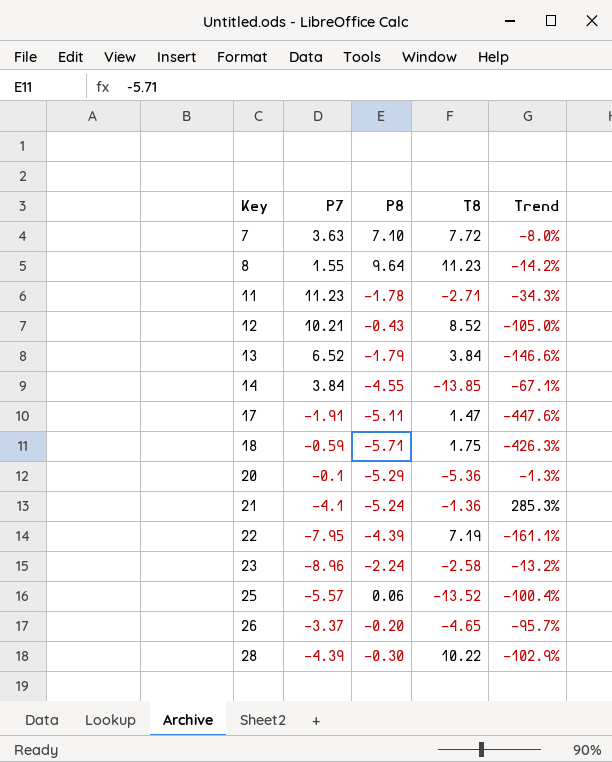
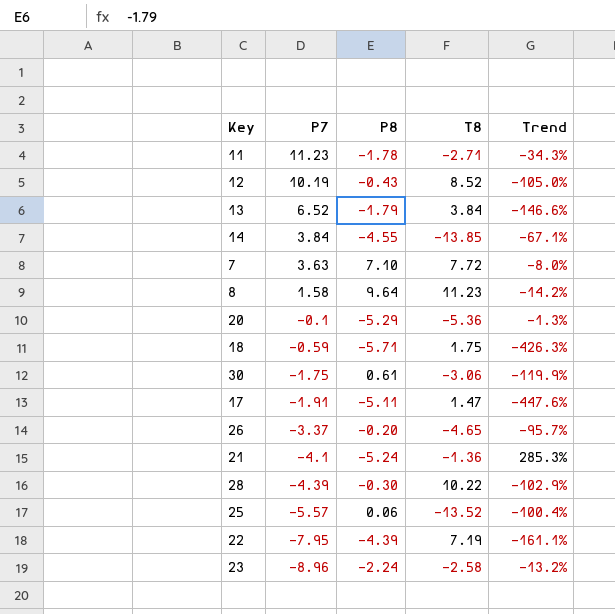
row order: Key ascending -> P7 descending
12 | P7: 10.21 -> 10.19
8 | P7: 1.55 -> 1.58
row 30: none -> -1.75 | 0.61 | -3.06 | -119.9%

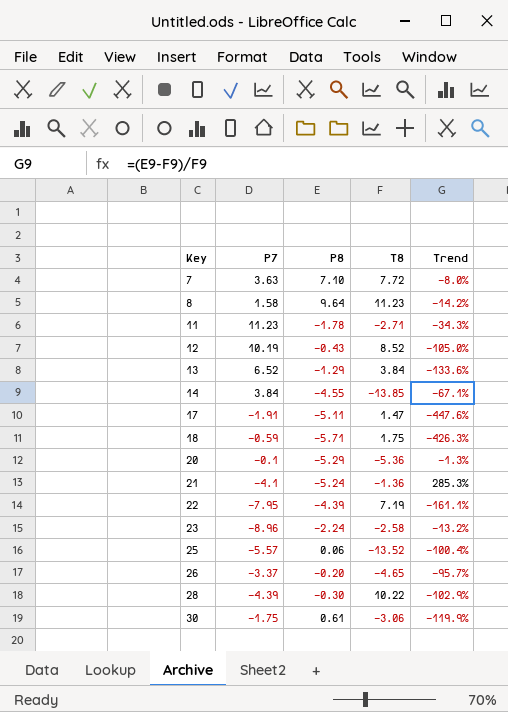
row order: P7 descending -> Key ascending
13 | P8: -1.79 -> -1.29
13 | Trend: -146.6% -> -133.6%

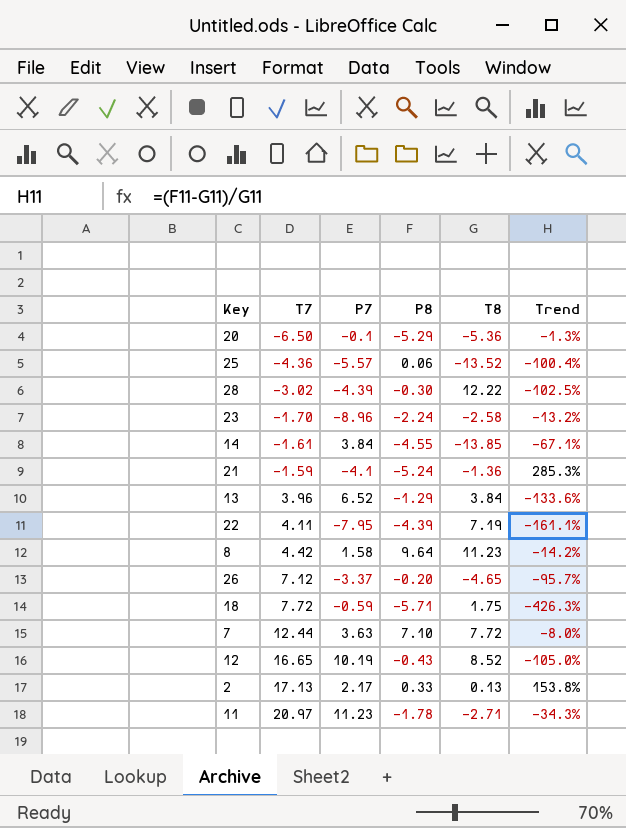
row order: Key ascending -> T7 ascending
column T7 | position: none -> 2
row 17: -1.91 | -5.11 | 1.47 | -447.6% -> none
row 30: -1.75 | 0.61 | -3.06 | -119.9% -> none
28 | T8: 10.22 -> 12.22
28 | Trend: -102.9% -> -102.5%
row 2: none -> 17.13 | 2.17 | 0.33 | 0.13 | 153.8%

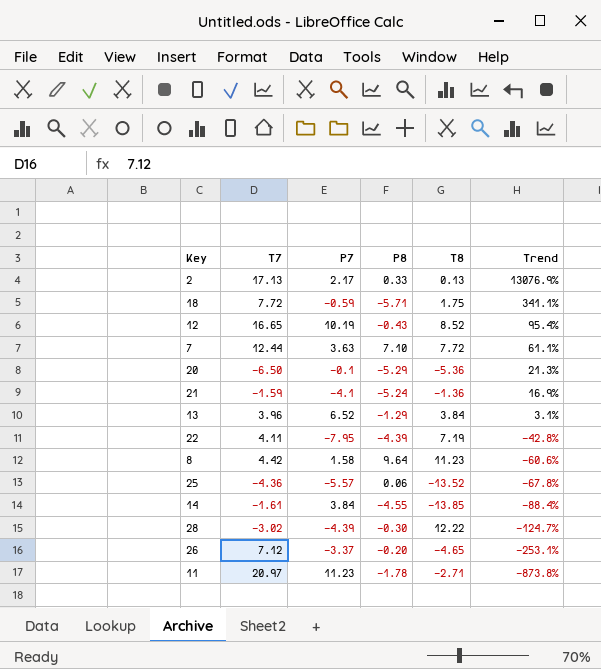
row order: T7 ascending -> Trend descending
column Trend | formula: ([P8] - [T8]) / [T8] -> ([T7] - [T8]) / [T8]
row 23: -1.70 | -8.96 | -2.24 | -2.58 | -13.2% -> none

